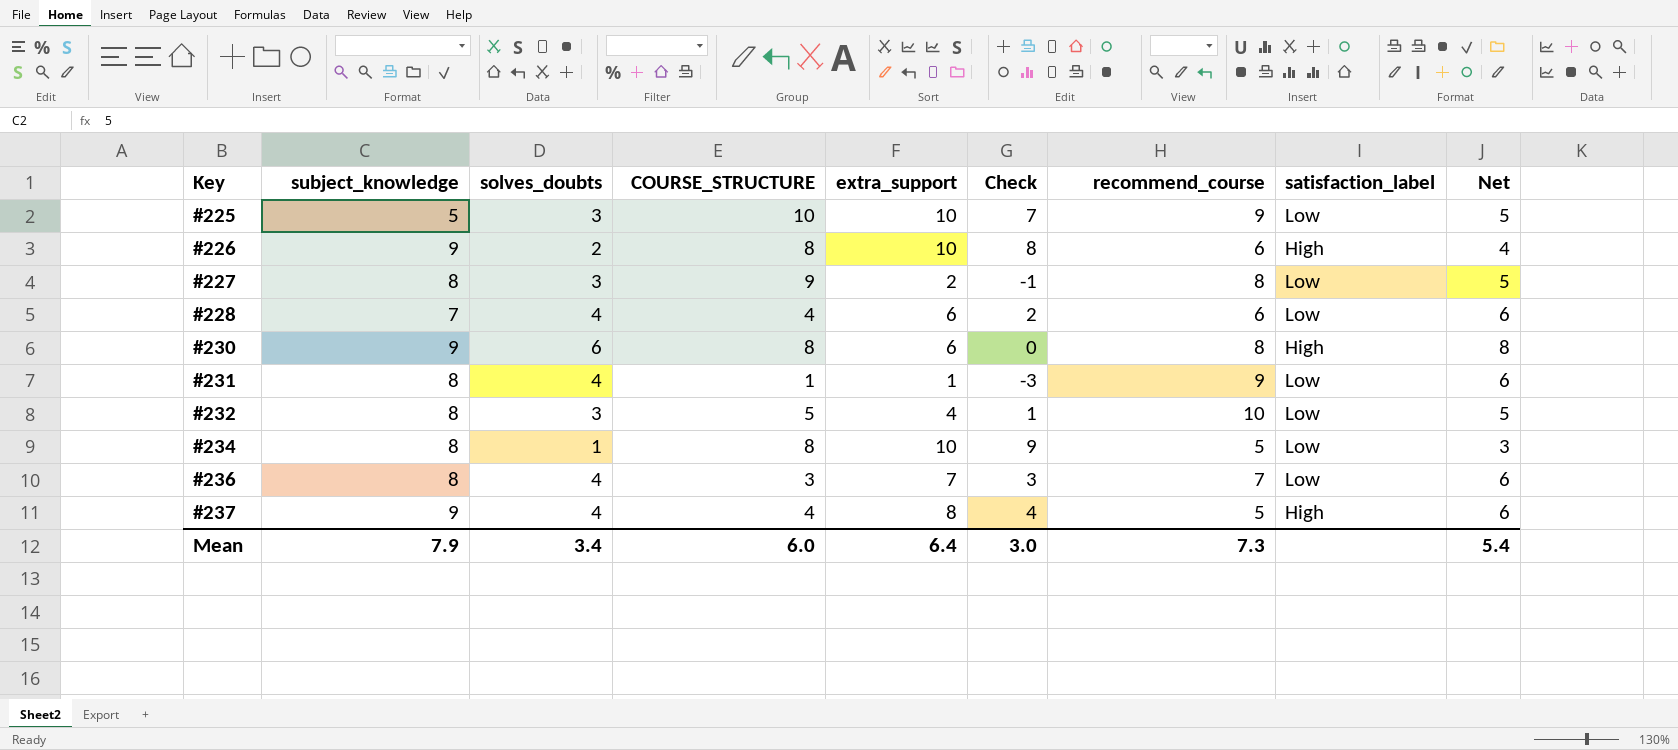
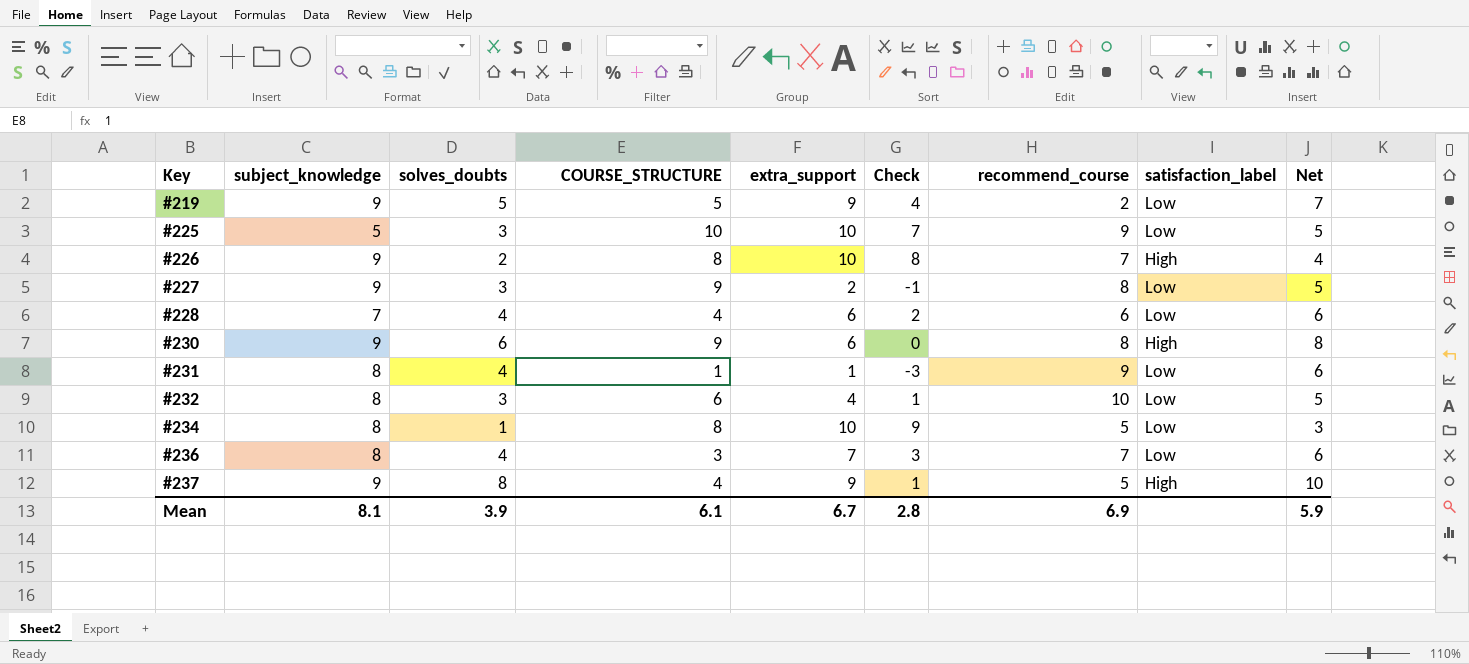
row #219: none -> 9 | 5 | 5 | 9 | 4 | 2 | Low | 7
#226 | recommend_course: 6 -> 7
#227 | subject_knowledge: 8 -> 9
#230 | COURSE_STRUCTURE: 8 -> 9
#232 | COURSE_STRUCTURE: 5 -> 6
#237 | solves_doubts: 4 -> 8
#237 | extra_support: 8 -> 9
#237 | Check: 4 -> 1
#237 | Net: 6 -> 10
Mean | subject_knowledge: 7.9 -> 8.1
Mean | solves_doubts: 3.4 -> 3.9
Mean | COURSE_STRUCTURE: 6.0 -> 6.1
Mean | extra_support: 6.4 -> 6.7
Mean | Check: 3.0 -> 2.8
Mean | recommend_course: 7.3 -> 6.9
Mean | Net: 5.4 -> 5.9

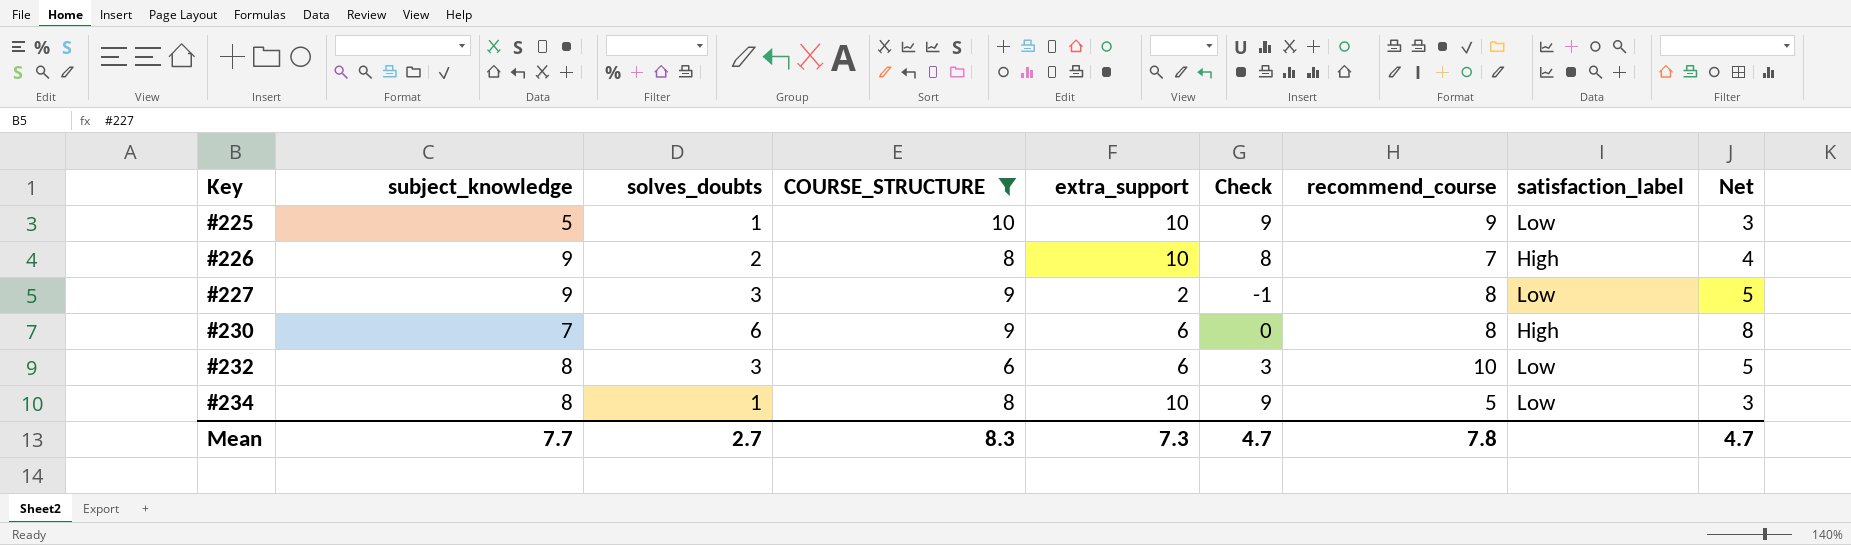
filter: none -> COURSE_STRUCTURE >= 6
#225 | solves_doubts: 3 -> 1
#225 | Check: 7 -> 9
#225 | Net: 5 -> 3
#230 | subject_knowledge: 9 -> 7
#232 | extra_support: 4 -> 6
#232 | Check: 1 -> 3
Mean | subject_knowledge: 8.1 -> 7.7
Mean | solves_doubts: 3.9 -> 2.7
Mean | COURSE_STRUCTURE: 6.1 -> 8.3
Mean | extra_support: 6.7 -> 7.3
Mean | Check: 2.8 -> 4.7
Mean | recommend_course: 6.9 -> 7.8
Mean | Net: 5.9 -> 4.7

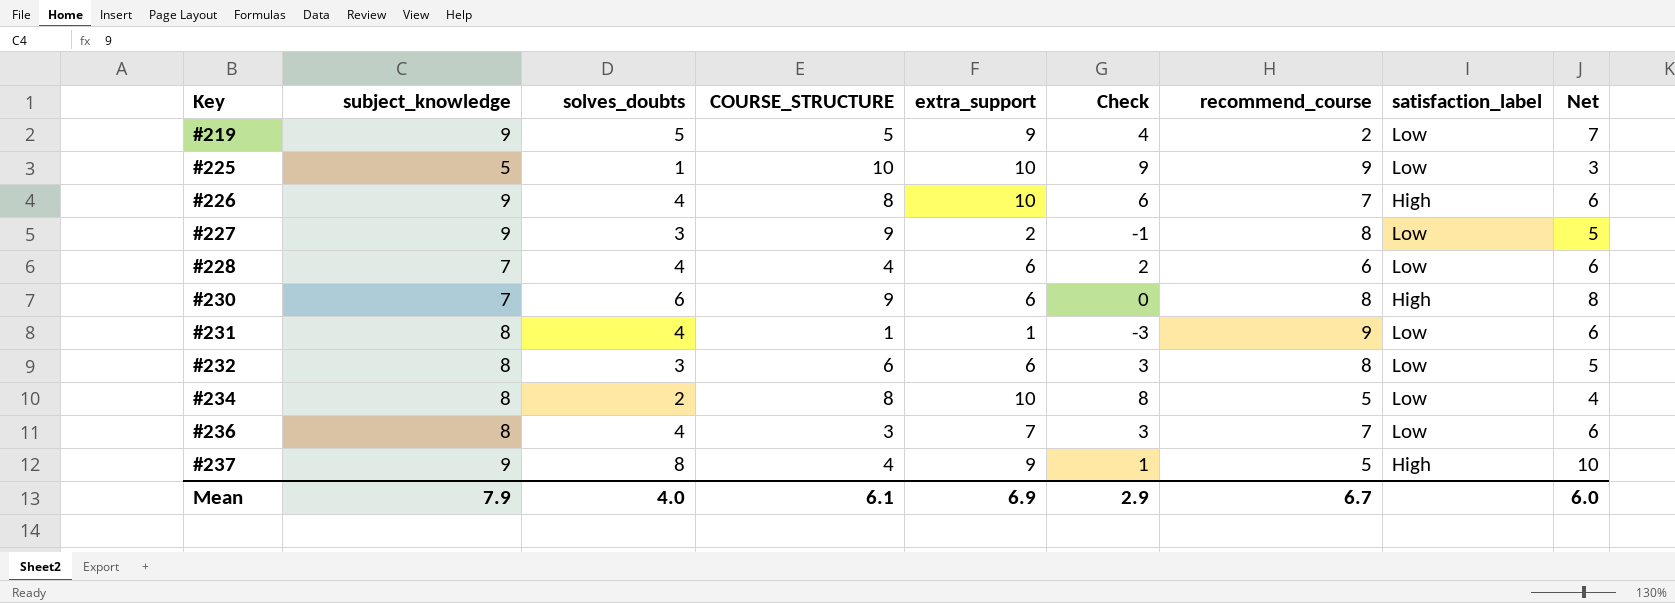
filter: COURSE_STRUCTURE >= 6 -> none
#226 | solves_doubts: 2 -> 4
#226 | Check: 8 -> 6
#226 | Net: 4 -> 6
#232 | recommend_course: 10 -> 8
#234 | solves_doubts: 1 -> 2
#234 | Check: 9 -> 8
#234 | Net: 3 -> 4
Mean | subject_knowledge: 7.7 -> 7.9
Mean | solves_doubts: 2.7 -> 4.0
Mean | COURSE_STRUCTURE: 8.3 -> 6.1
Mean | extra_support: 7.3 -> 6.9
Mean | Check: 4.7 -> 2.9
Mean | recommend_course: 7.8 -> 6.7
Mean | Net: 4.7 -> 6.0

